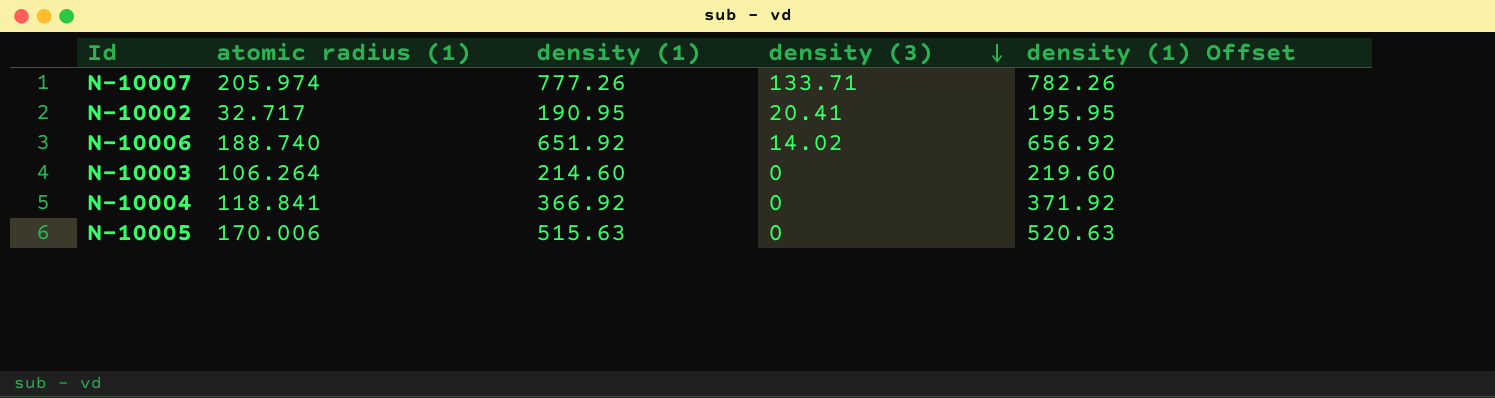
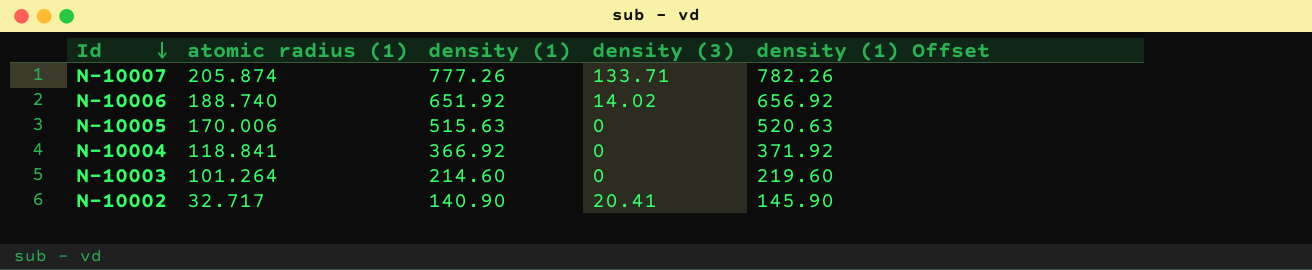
row order: density (3) descending -> Id descending
N-10007 | atomic radius (1): 205.974 -> 205.874
N-10003 | atomic radius (1): 106.264 -> 101.264
N-10002 | density (1): 190.95 -> 140.90
N-10002 | density (1) Offset: 195.95 -> 145.90

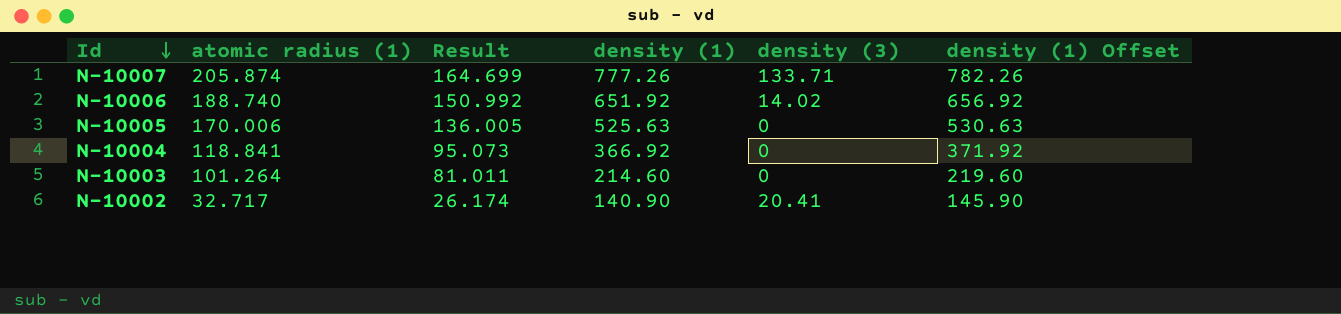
column Result | formula: none -> [atomic radius (1)] * 0.8
N-10005 | density (1): 515.63 -> 525.63
N-10005 | density (1) Offset: 520.63 -> 530.63

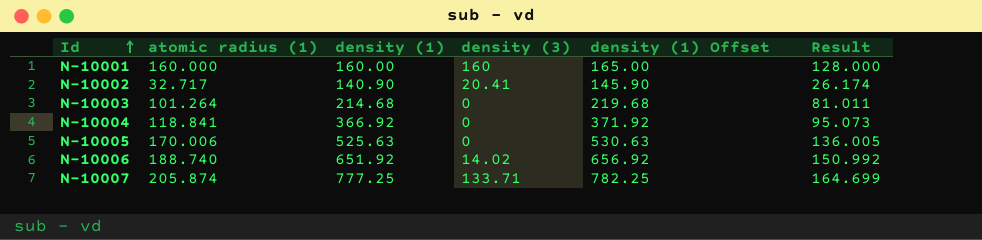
row order: Id descending -> Id ascending
column Result | position: 3 -> 6
row N-10001: none -> 160.000 | 160.00 | 160 | 165.00 | 128.000
N-10003 | density (1): 214.60 -> 214.68
N-10003 | density (1) Offset: 219.60 -> 219.68
N-10007 | density (1): 777.26 -> 777.25
N-10007 | density (1) Offset: 782.26 -> 782.25

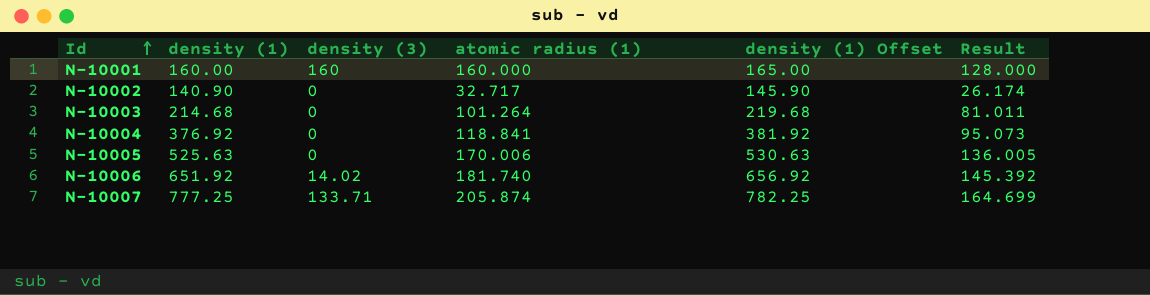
column atomic radius (1) | position: 2 -> 4
N-10002 | density (3): 20.41 -> 0
N-10004 | density (1): 366.92 -> 376.92
N-10004 | density (1) Offset: 371.92 -> 381.92
N-10006 | atomic radius (1): 188.740 -> 181.740
N-10006 | Result: 150.992 -> 145.392

